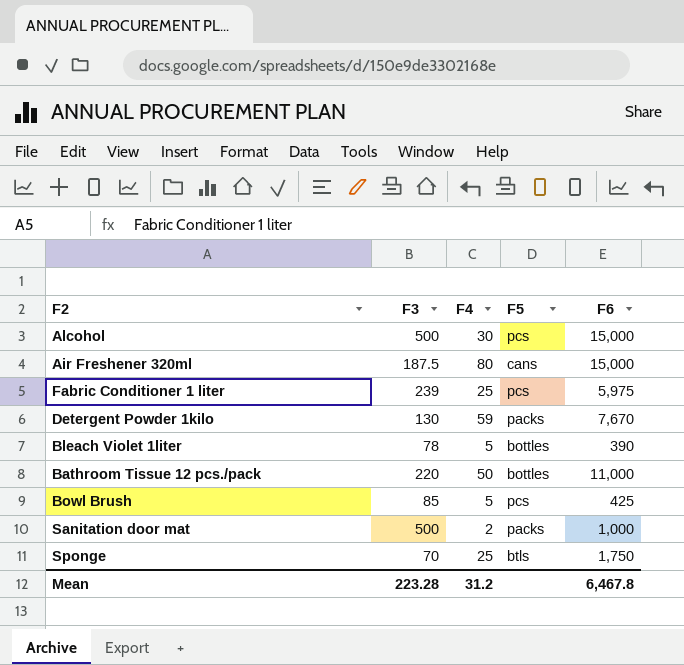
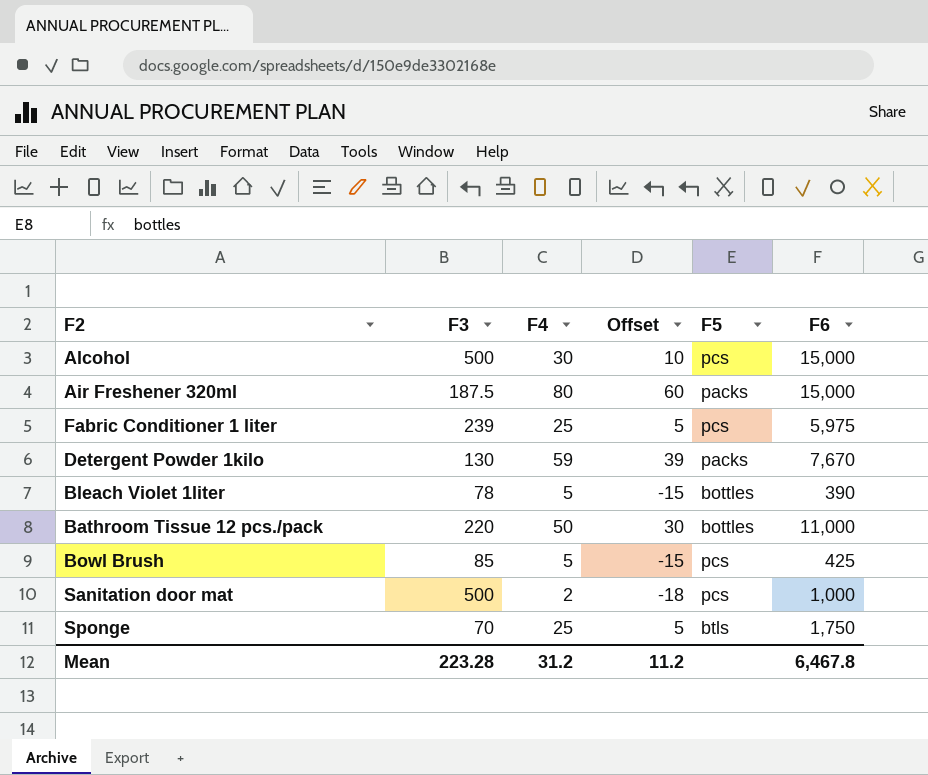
column Offset | formula: none -> [F4] - 20
Air Freshener 320ml | F5: cans -> packs
Sanitation door mat | F5: packs -> pcs

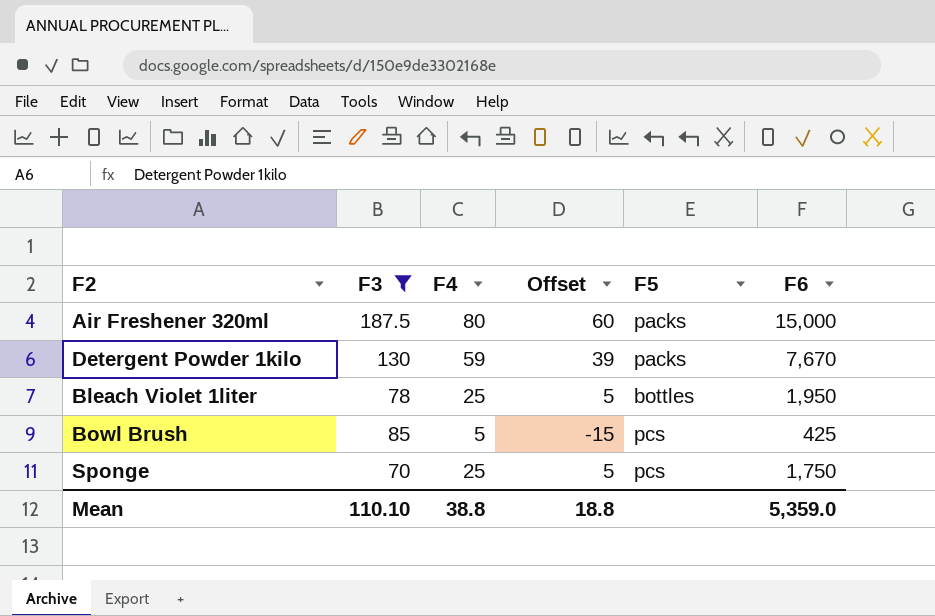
filter: none -> F3 <= 187.5
Bleach Violet 1liter | F4: 5 -> 25
Bleach Violet 1liter | Offset: -15 -> 5
Bleach Violet 1liter | F6: 390 -> 1,950
Sponge | F5: btls -> pcs
Mean | F3: 223.28 -> 110.10
Mean | F4: 31.2 -> 38.8
Mean | Offset: 11.2 -> 18.8
Mean | F6: 6,467.8 -> 5,359.0

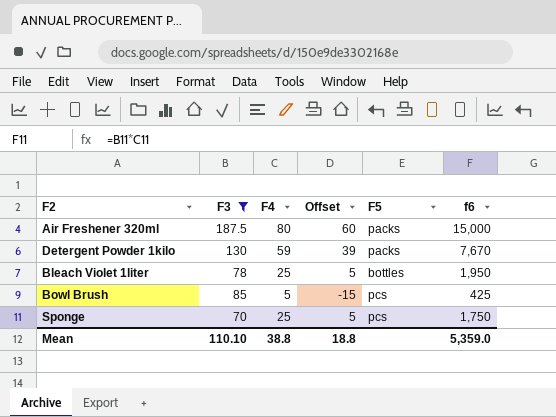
column name: F6 -> f6

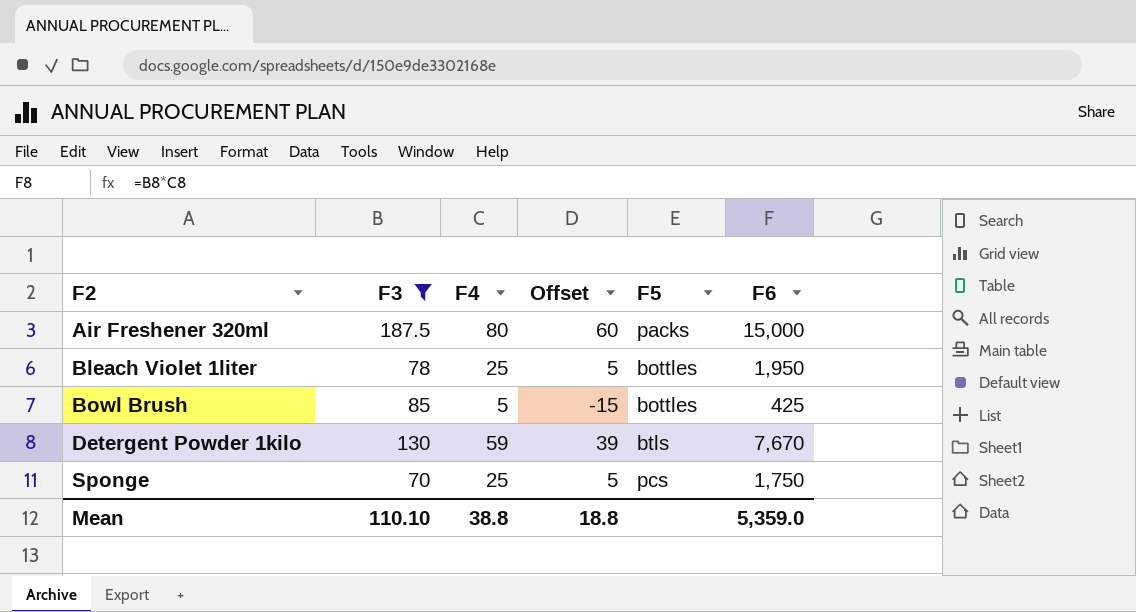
row order: none -> F2 ascending
column name: f6 -> F6
Bowl Brush | F5: pcs -> bottles
Detergent Powder 1kilo | F5: packs -> btls

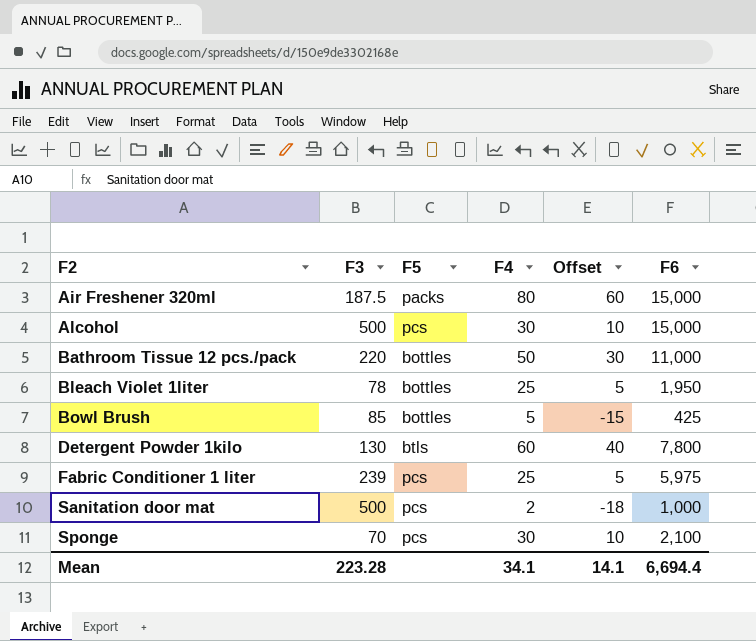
filter: F3 <= 187.5 -> none
column F5 | position: 5 -> 3
Detergent Powder 1kilo | F4: 59 -> 60
Detergent Powder 1kilo | Offset: 39 -> 40
Detergent Powder 1kilo | F6: 7,670 -> 7,800
Sponge | F4: 25 -> 30
Sponge | Offset: 5 -> 10
Sponge | F6: 1,750 -> 2,100
Mean | F3: 110.10 -> 223.28
Mean | F4: 38.8 -> 34.1
Mean | Offset: 18.8 -> 14.1
Mean | F6: 5,359.0 -> 6,694.4

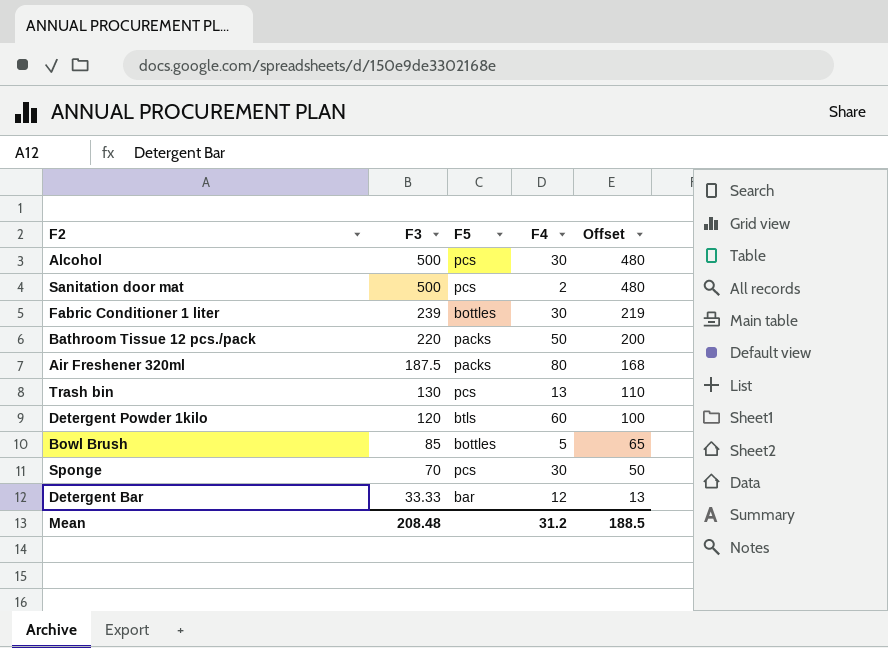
row order: F2 ascending -> F3 descending
column F6 | formula: [F3] * [F4] -> none
column Offset | formula: [F4] - 20 -> [F3] - 20
row Bleach Violet 1liter: 78 | bottles | 25 | 5 | 1,950 -> none
Fabric Conditioner 1 liter | F5: pcs -> bottles
Fabric Conditioner 1 liter | F4: 25 -> 30
Bathroom Tissue 12 pcs./pack | F5: bottles -> packs
row Trash bin: none -> 130 | pcs | 13 | 110
Detergent Powder 1kilo | F3: 130 -> 120
row Detergent Bar: none -> 33.33 | bar | 12 | 13
Mean | F3: 223.28 -> 208.48
Mean | F4: 34.1 -> 31.2
Mean | Offset: 14.1 -> 188.5

